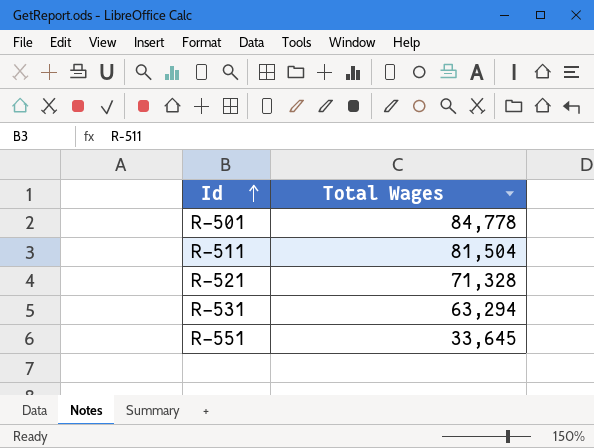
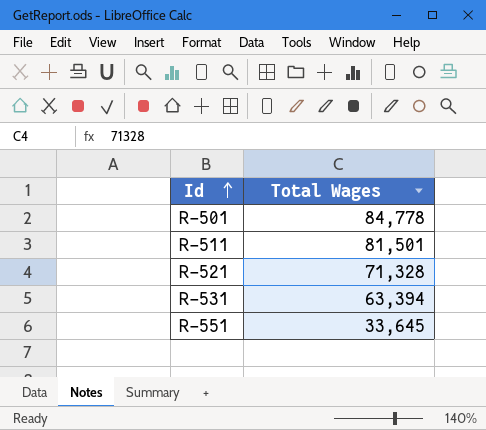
R-511 | Total Wages: 81,504 -> 81,501
R-531 | Total Wages: 63,294 -> 63,394

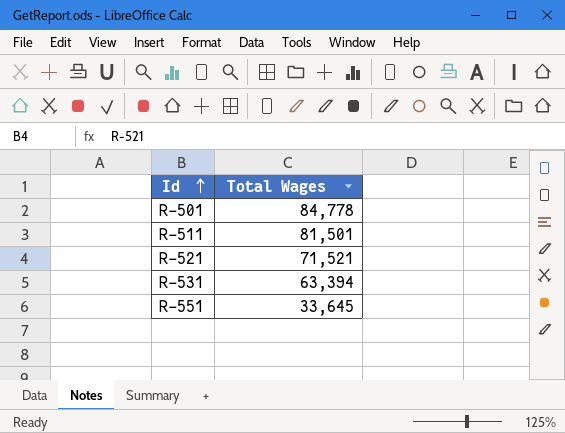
R-521 | Total Wages: 71,328 -> 71,521

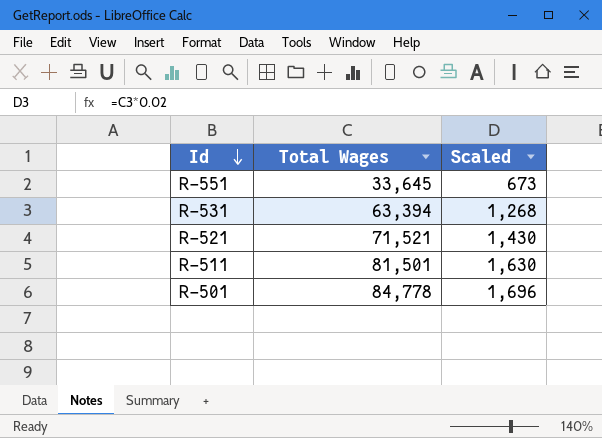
row order: Id ascending -> Id descending
column Scaled | formula: none -> [Total Wages] * 0.02

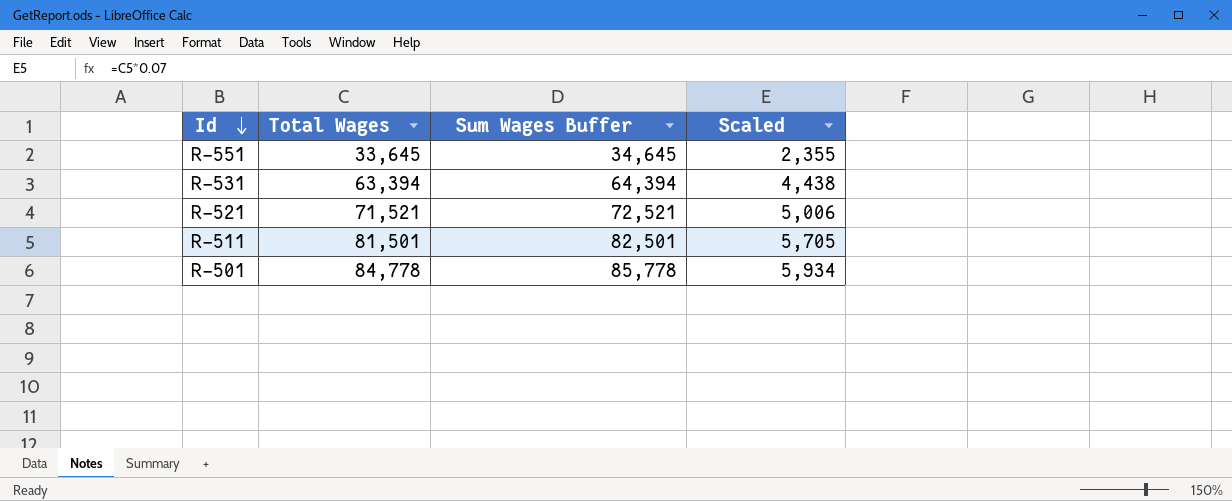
column Sum Wages Buffer | formula: none -> [Total Wages] + 1000
column Scaled | formula: [Total Wages] * 0.02 -> [Total Wages] * 0.07

